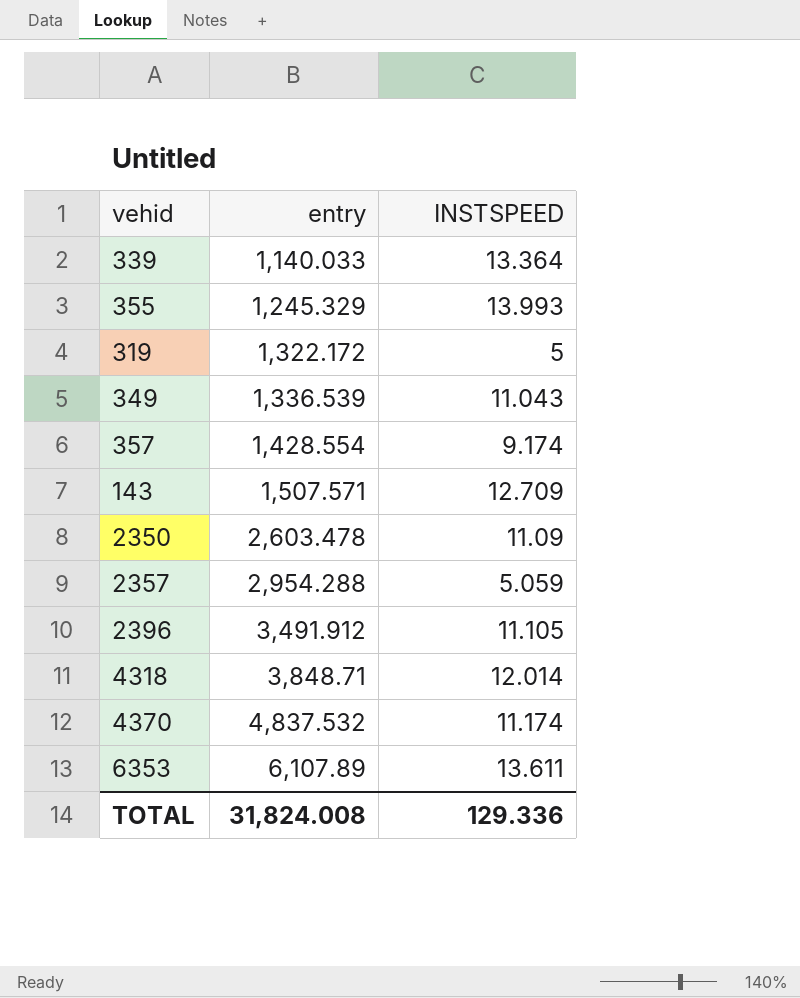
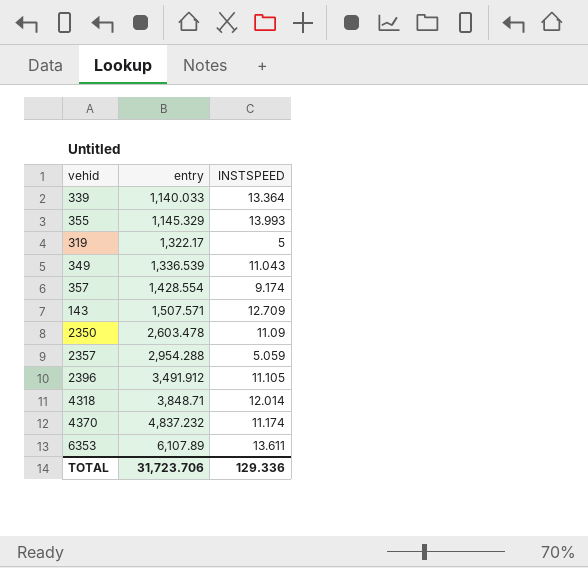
355 | entry: 1,245.329 -> 1,145.329
319 | entry: 1,322.172 -> 1,322.17
4370 | entry: 4,837.532 -> 4,837.232
TOTAL | entry: 31,824.008 -> 31,723.706

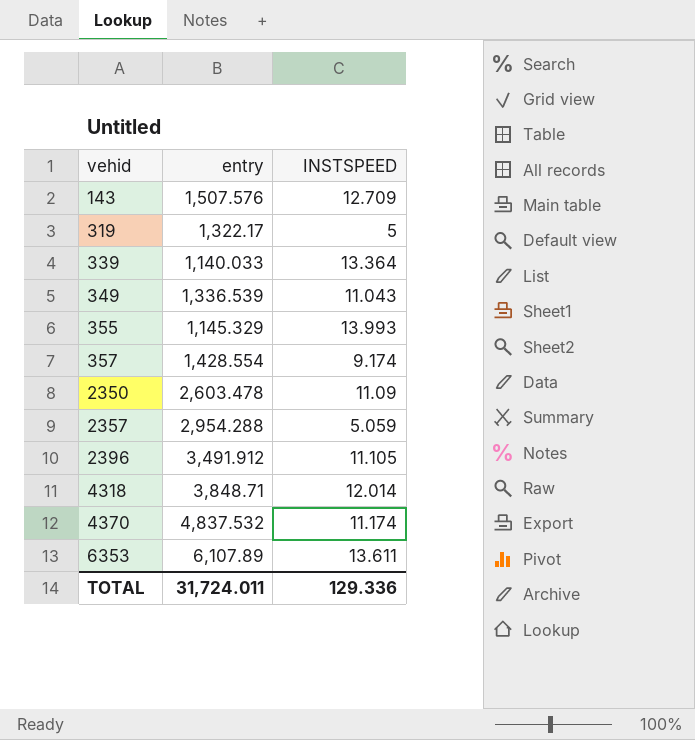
row order: entry ascending -> vehid ascending
143 | entry: 1,507.571 -> 1,507.576
4370 | entry: 4,837.232 -> 4,837.532
TOTAL | entry: 31,723.706 -> 31,724.011

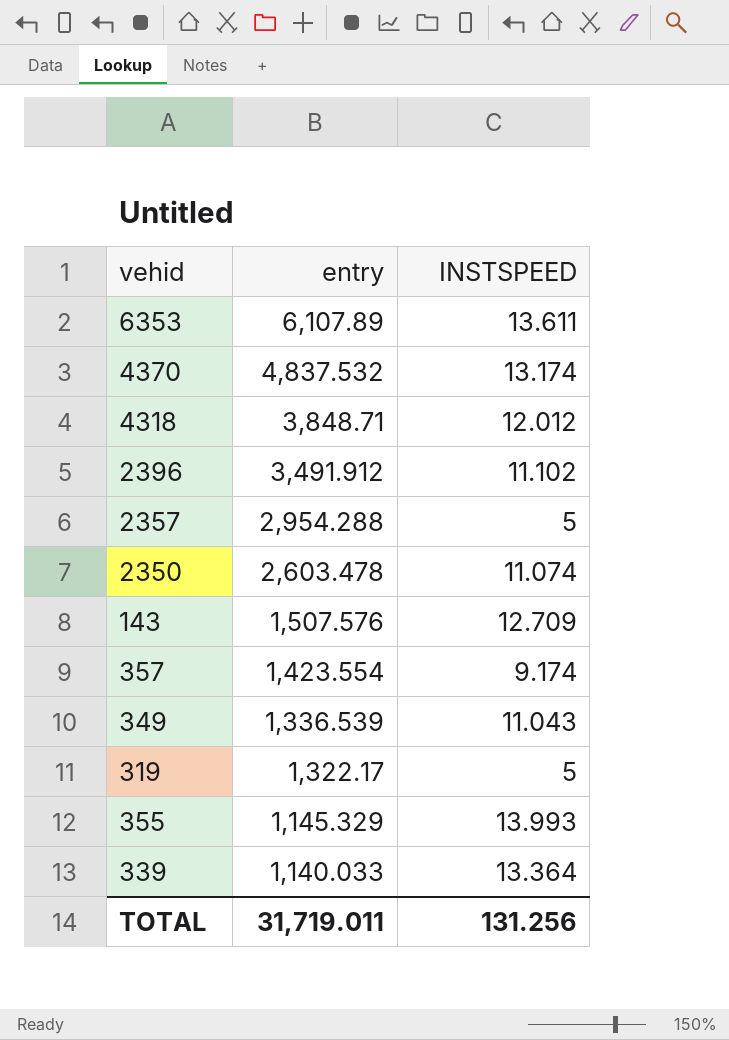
row order: vehid ascending -> entry descending
4370 | INSTSPEED: 11.174 -> 13.174
4318 | INSTSPEED: 12.014 -> 12.012
2396 | INSTSPEED: 11.105 -> 11.102
2357 | INSTSPEED: 5.059 -> 5
2350 | INSTSPEED: 11.09 -> 11.074
357 | entry: 1,428.554 -> 1,423.554
TOTAL | entry: 31,724.011 -> 31,719.011
TOTAL | INSTSPEED: 129.336 -> 131.256

